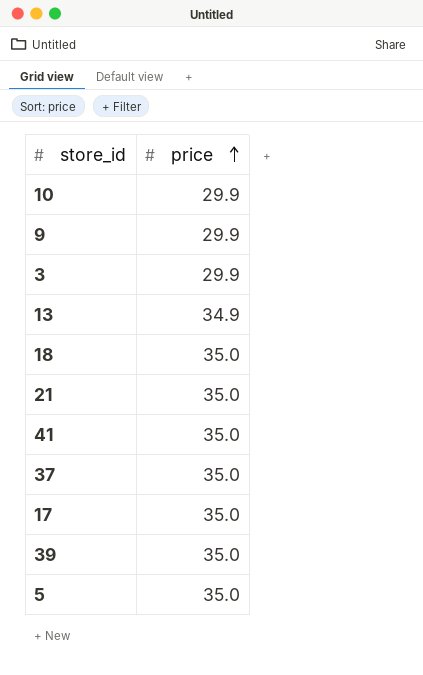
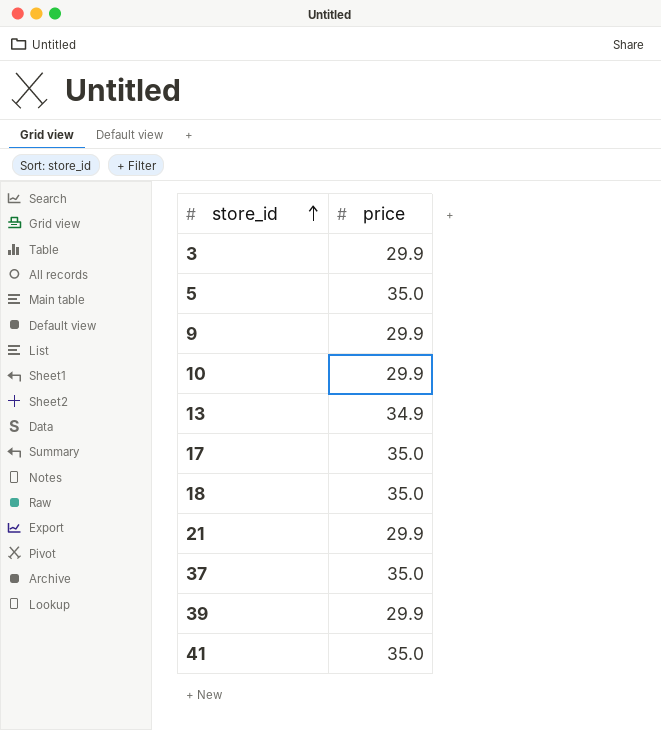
row order: price ascending -> store_id ascending
21 | price: 35.0 -> 29.9
39 | price: 35.0 -> 29.9

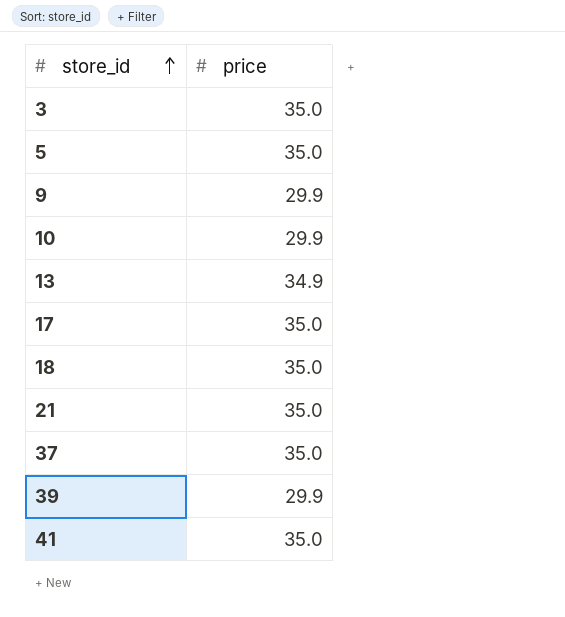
3 | price: 29.9 -> 35.0
21 | price: 29.9 -> 35.0

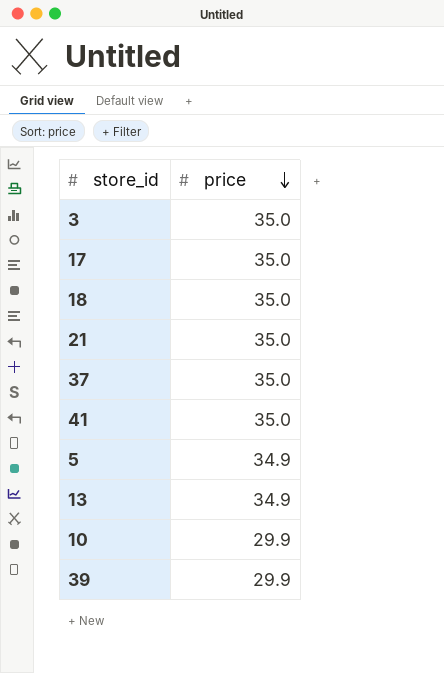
row order: store_id ascending -> price descending
row 9: 29.9 -> none
5 | price: 35.0 -> 34.9

